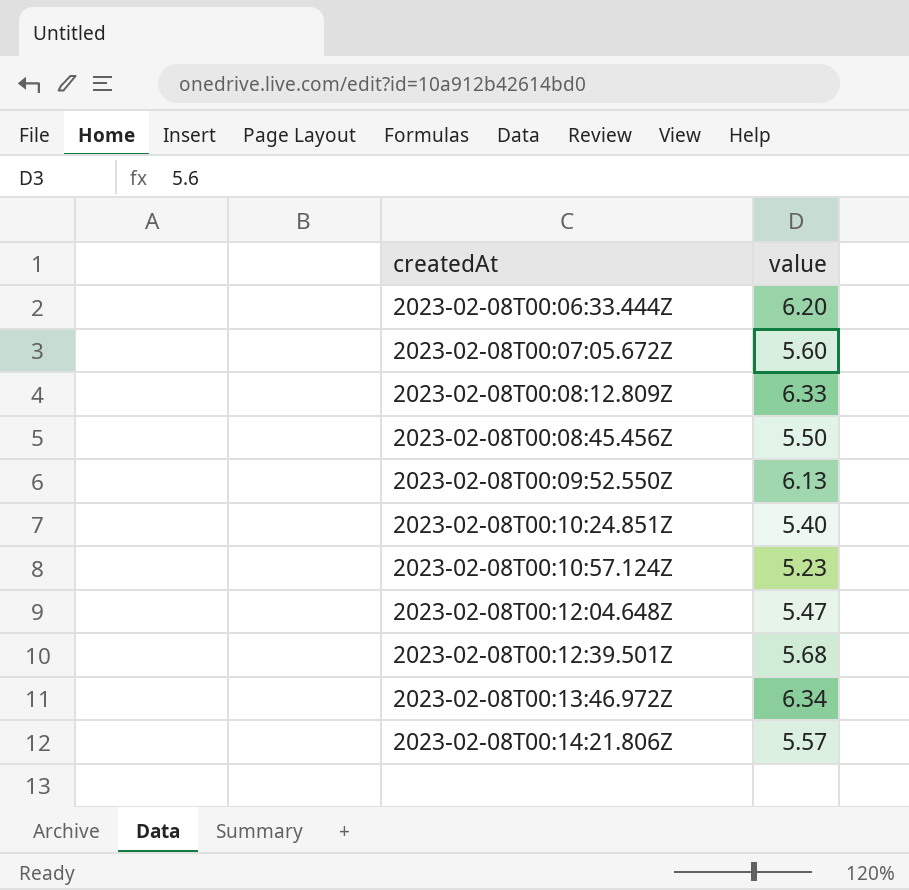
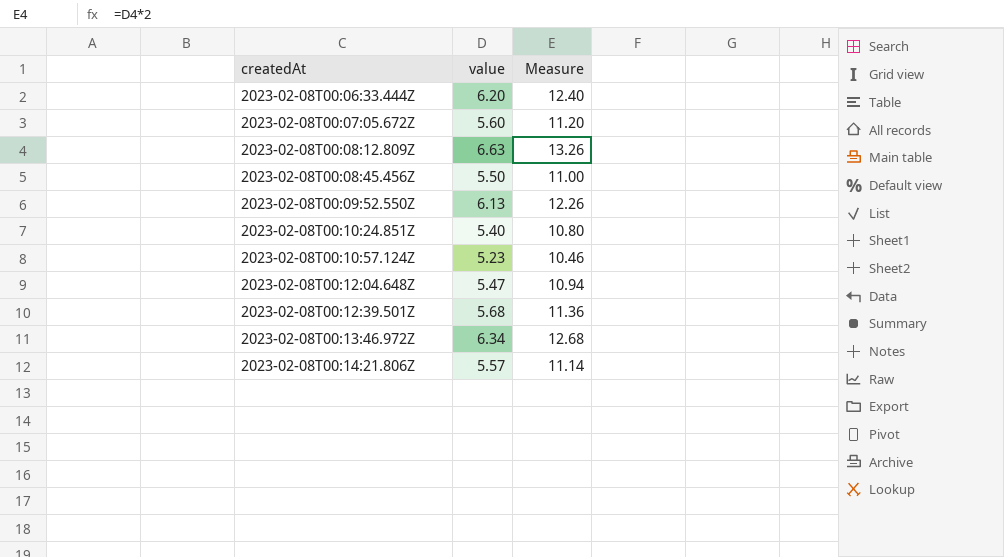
column Measure | formula: none -> [value] * 2
2023-02-08T00:08:12.809Z | value: 6.33 -> 6.63

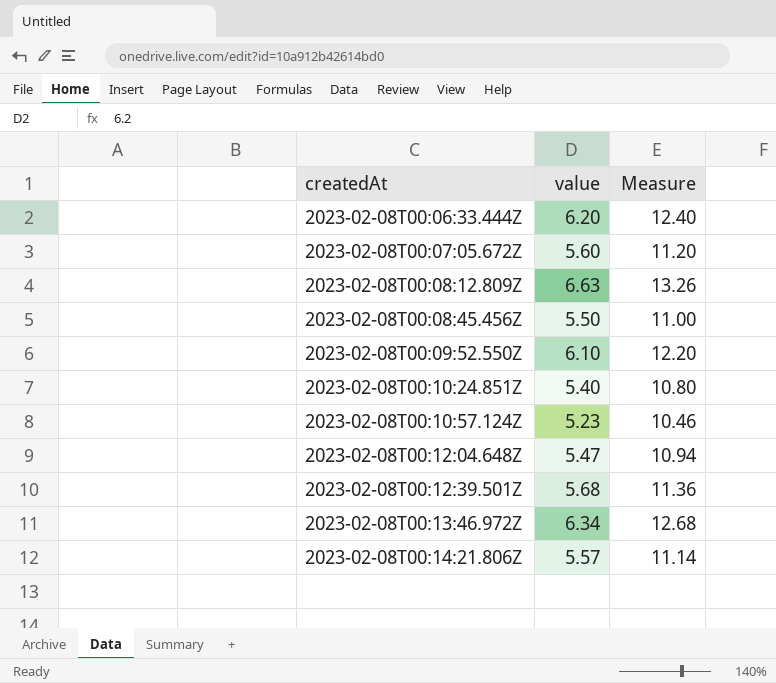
2023-02-08T00:09:52.550Z | value: 6.13 -> 6.10
2023-02-08T00:09:52.550Z | Measure: 12.26 -> 12.20

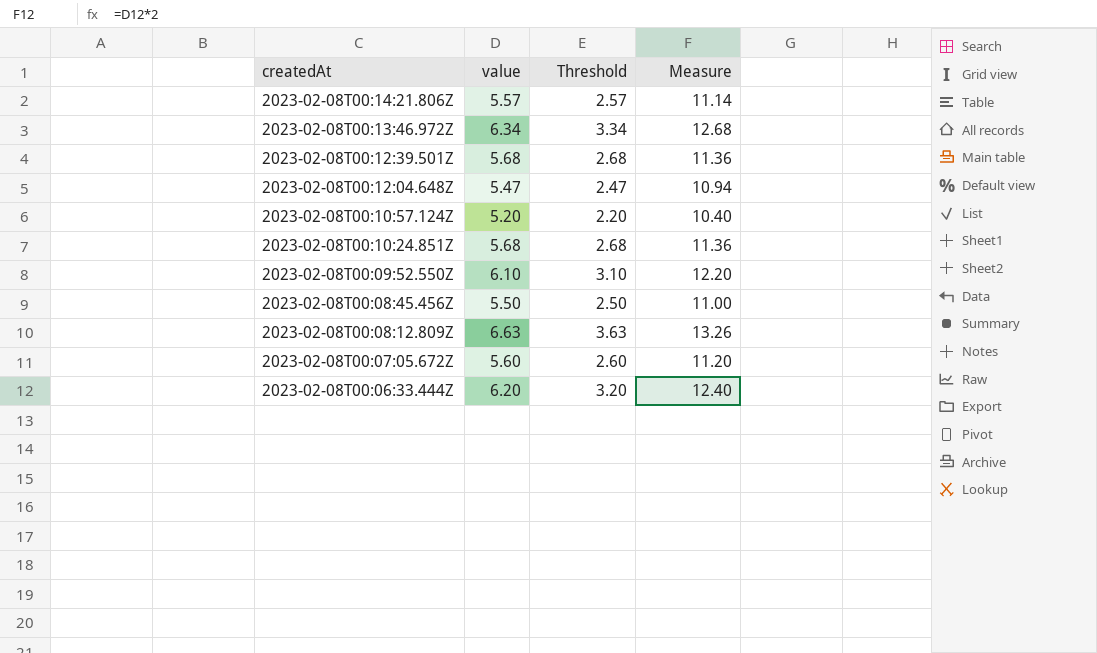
row order: createdAt ascending -> createdAt descending
column Threshold | formula: none -> [value] - 3
2023-02-08T00:10:57.124Z | value: 5.23 -> 5.20
2023-02-08T00:10:57.124Z | Measure: 10.46 -> 10.40
2023-02-08T00:10:24.851Z | value: 5.40 -> 5.68
2023-02-08T00:10:24.851Z | Measure: 10.80 -> 11.36

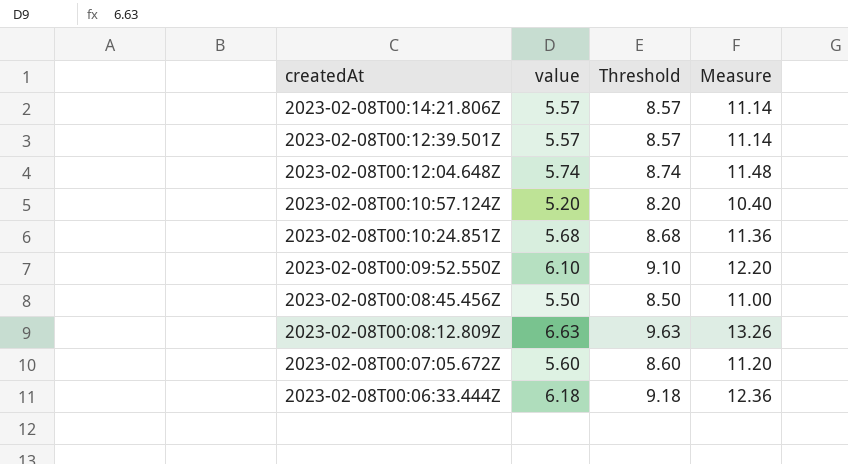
column Threshold | formula: [value] - 3 -> [value] + 3
row 2023-02-08T00:13:46.972Z: 6.34 | 3.34 | 12.68 -> none
2023-02-08T00:12:39.501Z | value: 5.68 -> 5.57
2023-02-08T00:12:39.501Z | Measure: 11.36 -> 11.14
2023-02-08T00:12:04.648Z | value: 5.47 -> 5.74
2023-02-08T00:12:04.648Z | Measure: 10.94 -> 11.48
2023-02-08T00:06:33.444Z | value: 6.20 -> 6.18
2023-02-08T00:06:33.444Z | Measure: 12.40 -> 12.36

